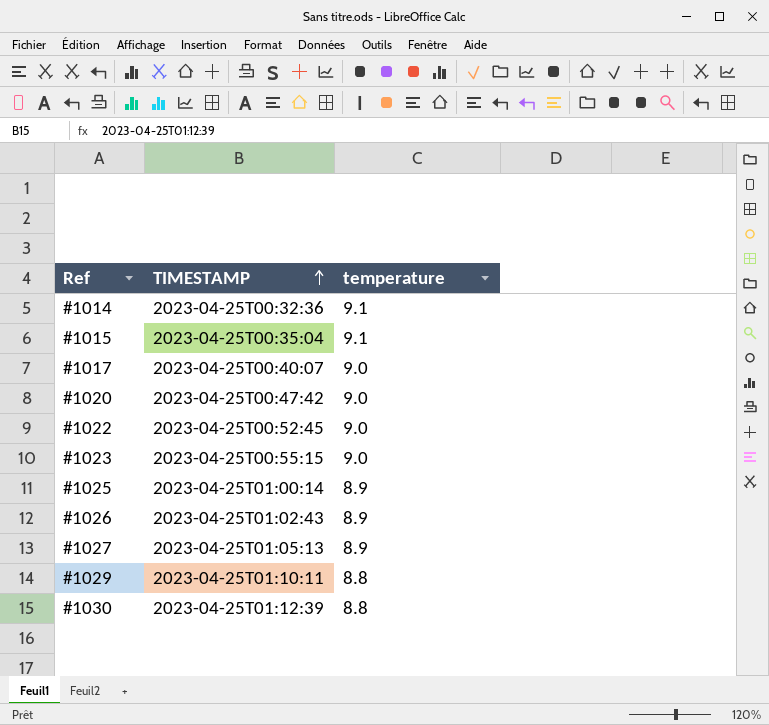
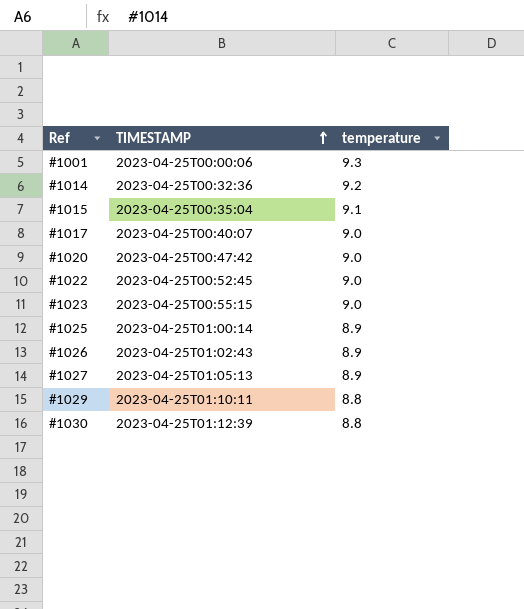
row #1001: none -> 2023-04-25T00:00:06 | 9.3
#1014 | temperature: 9.1 -> 9.2

